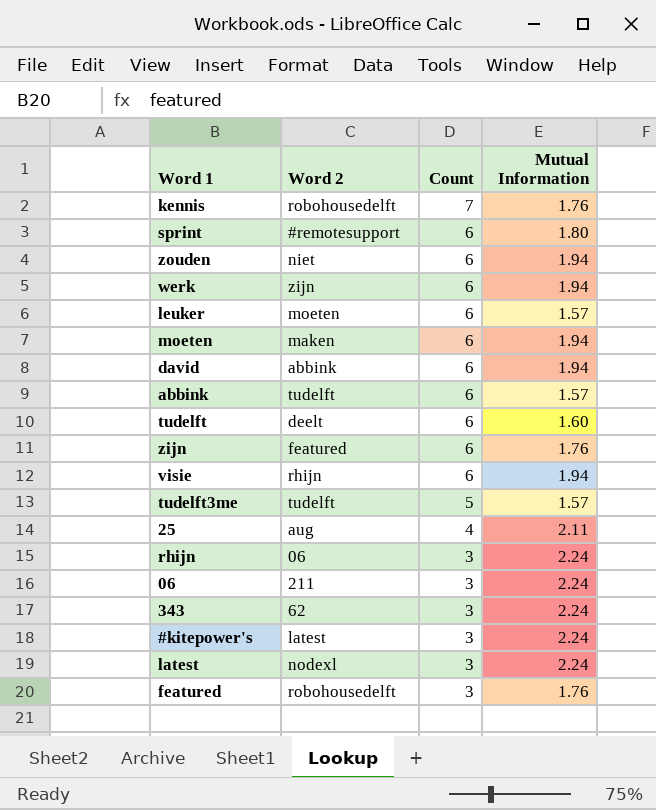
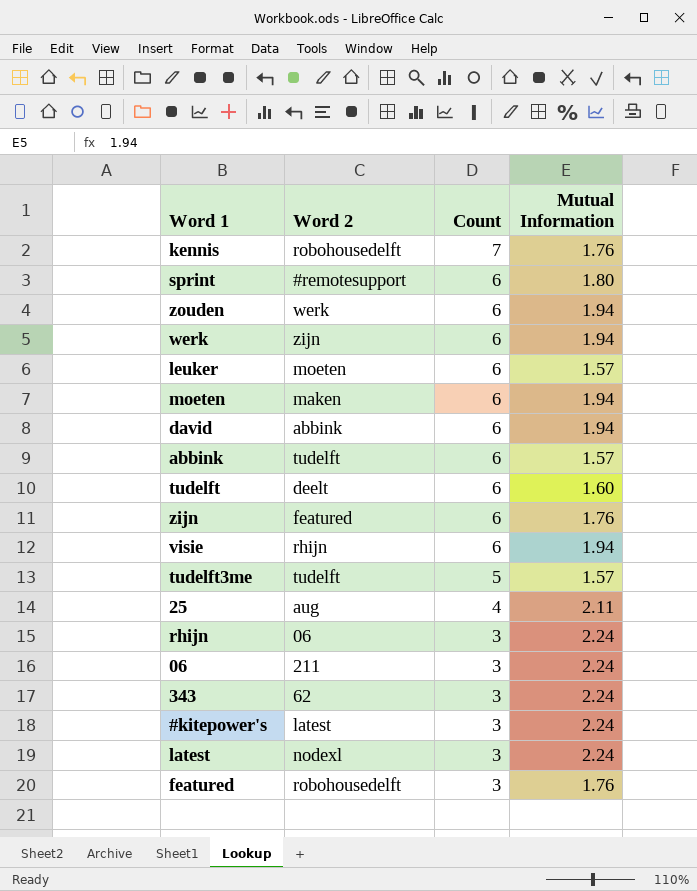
zouden | Word 2: niet -> werk

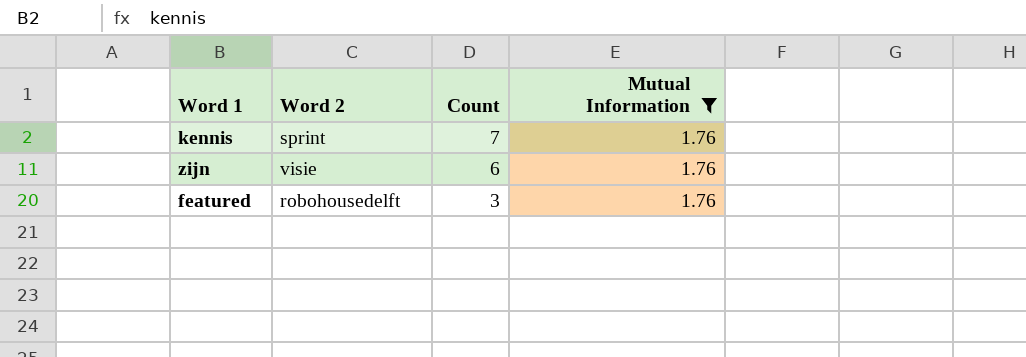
filter: none -> Mutual Information = 1.76
kennis | Word 2: robohousedelft -> sprint
zijn | Word 2: featured -> visie

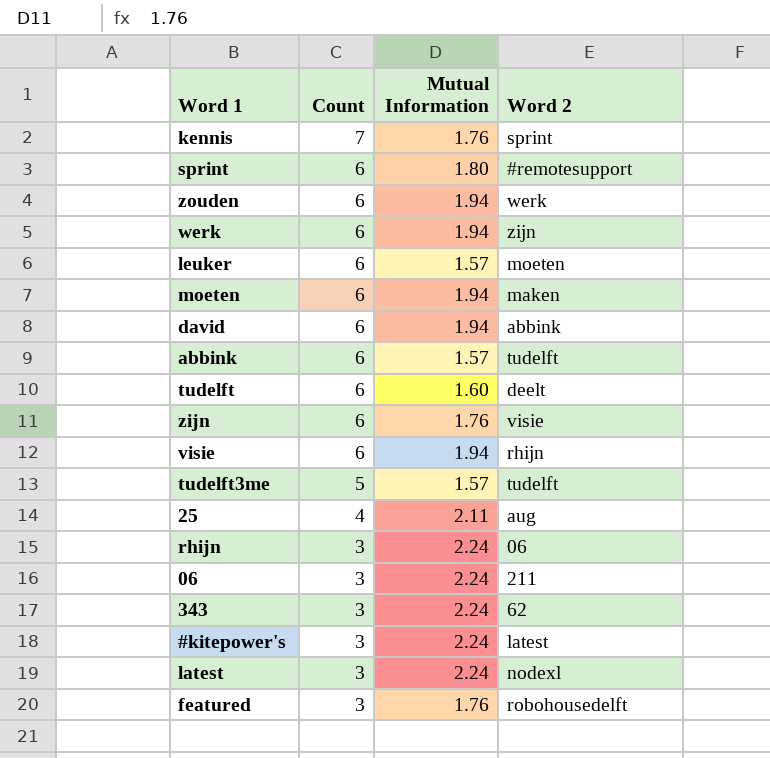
filter: Mutual Information = 1.76 -> none
column Word 2 | position: 2 -> 4

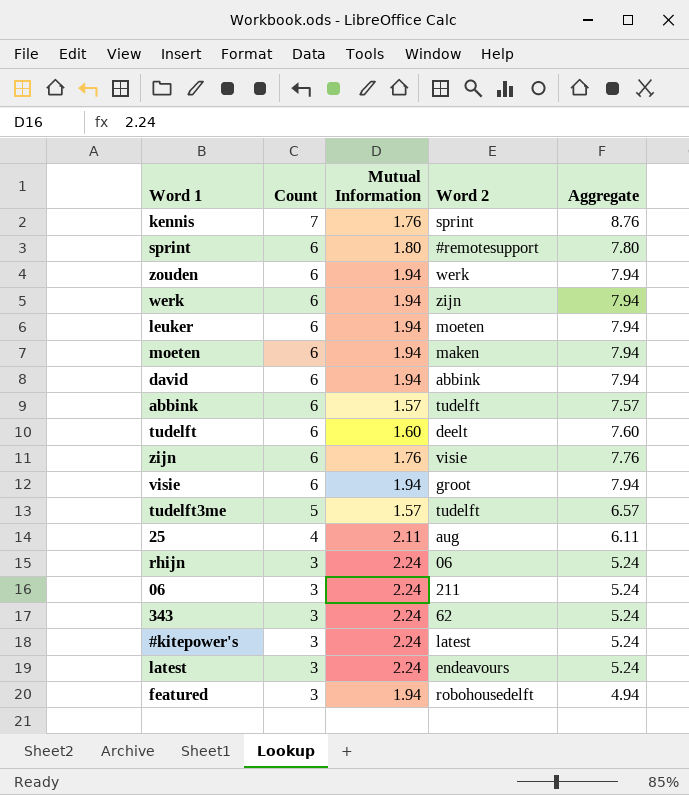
column Aggregate | formula: none -> [Count] + [Mutual Information]
leuker | Mutual Information: 1.57 -> 1.94
visie | Word 2: rhijn -> groot
latest | Word 2: nodexl -> endeavours
featured | Mutual Information: 1.76 -> 1.94

